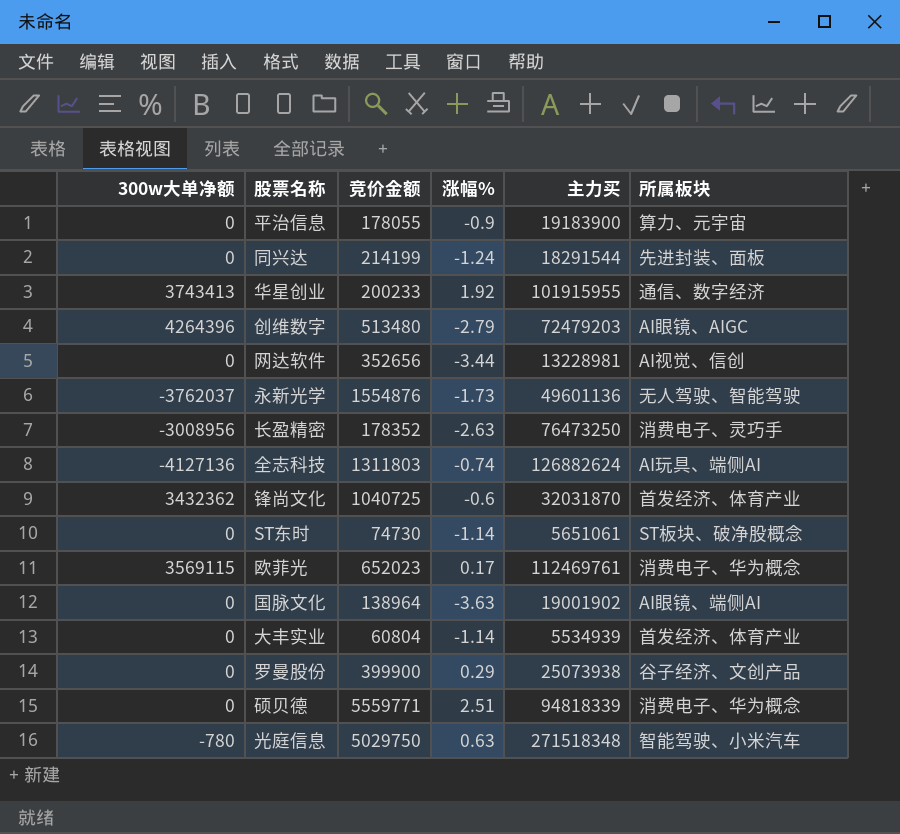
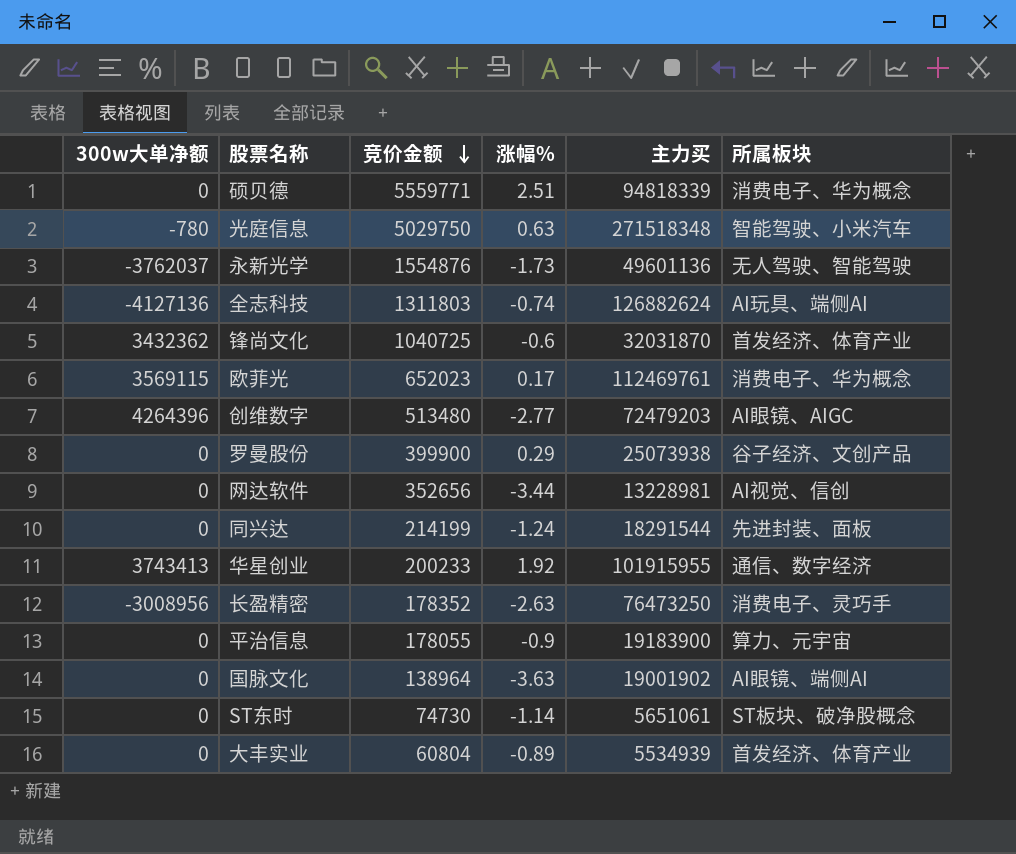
row order: none -> 竞价金额 descending
创维数字 | 涨幅%: -2.79 -> -2.77
大丰实业 | 涨幅%: -1.14 -> -0.89

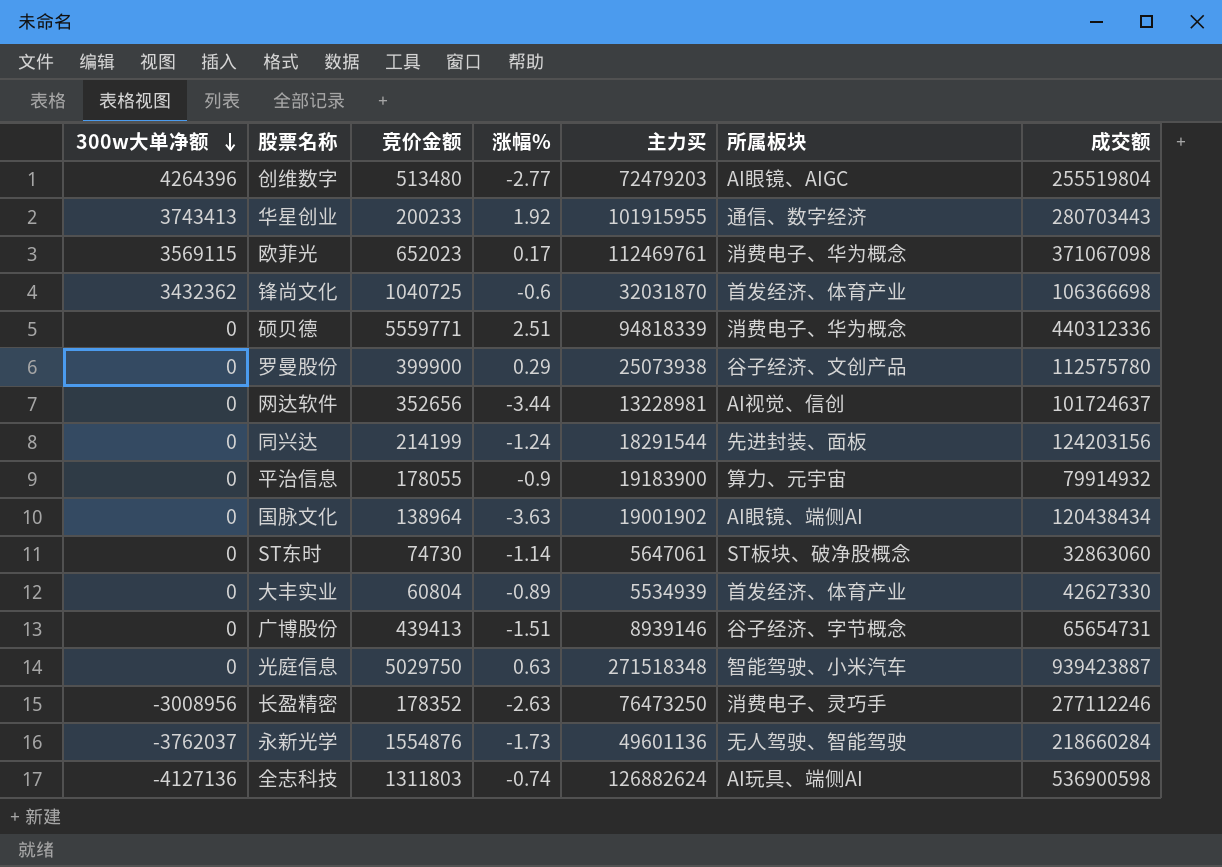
row order: 竞价金额 descending -> 300w大单净额 descending
column 成交额 | position: none -> 7
ST东时 | 主力买: 5651061 -> 5647061
row 广博股份: none -> 0 | 439413 | -1.51 | 8939146 | 谷子经济、字节概念 | 65654731
光庭信息 | 300w大单净额: -780 -> 0

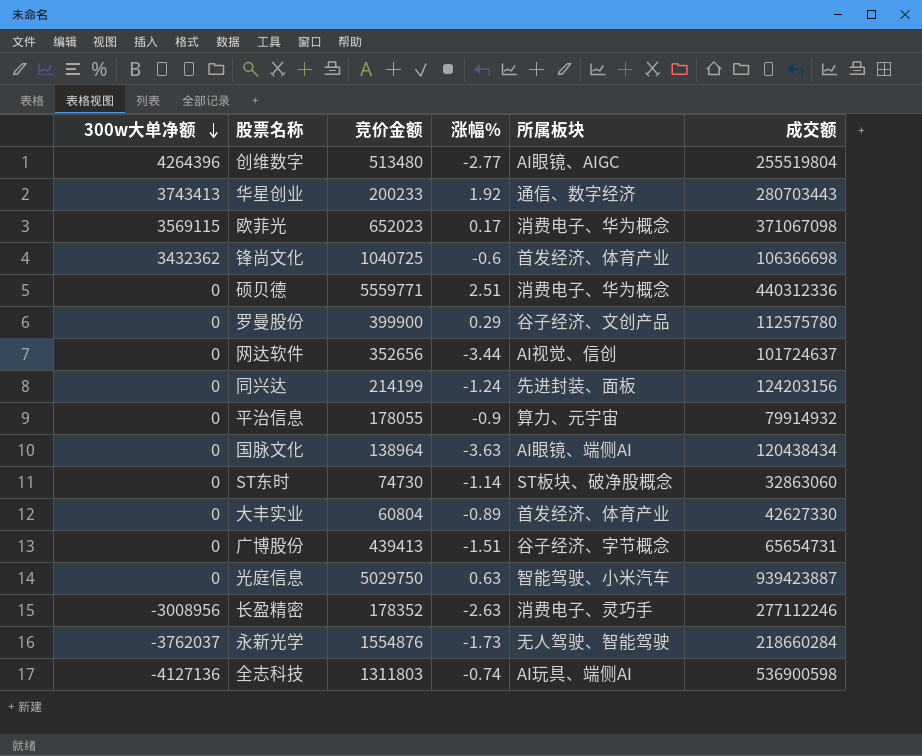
column 主力买 | position: 5 -> none

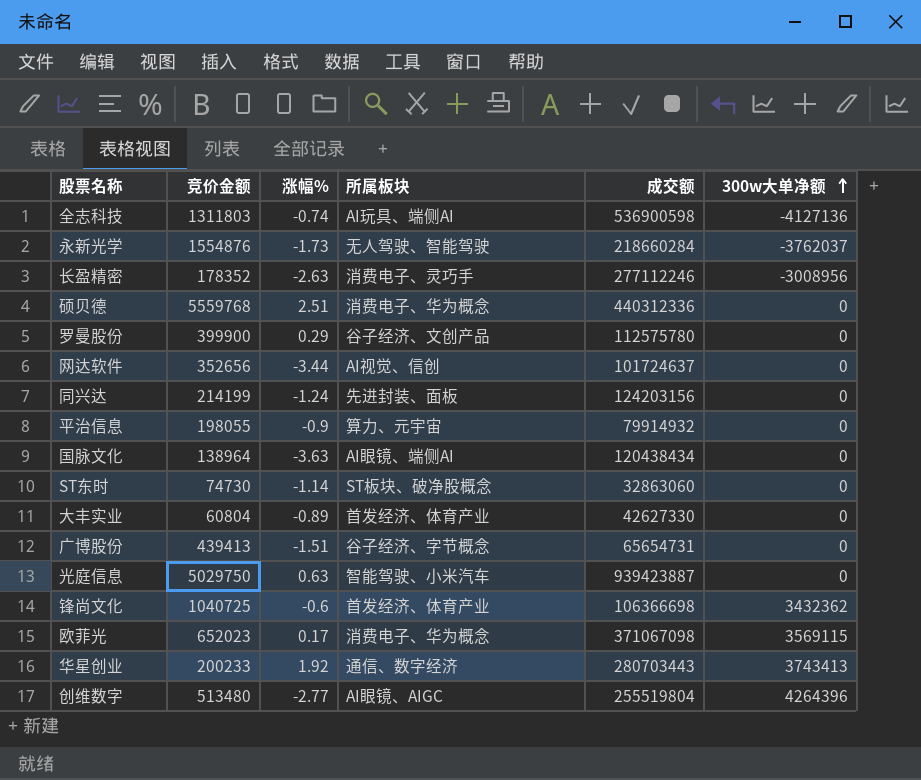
row order: 300w大单净额 descending -> 300w大单净额 ascending
column 300w大单净额 | position: 1 -> 6
硕贝德 | 竞价金额: 5559771 -> 5559768
平治信息 | 竞价金额: 178055 -> 198055

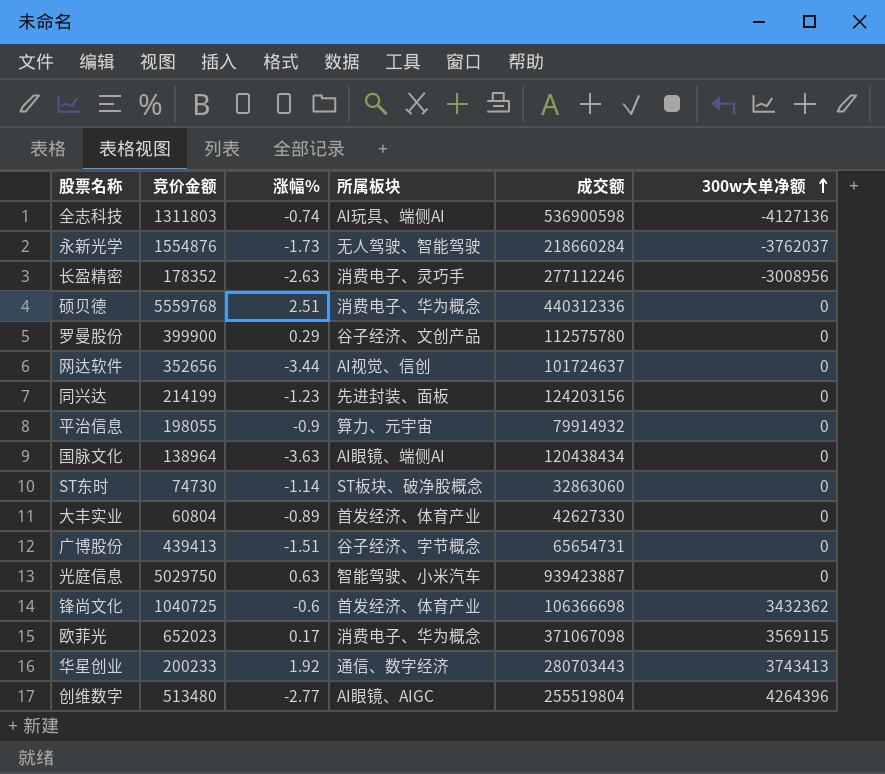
同兴达 | 涨幅%: -1.24 -> -1.23

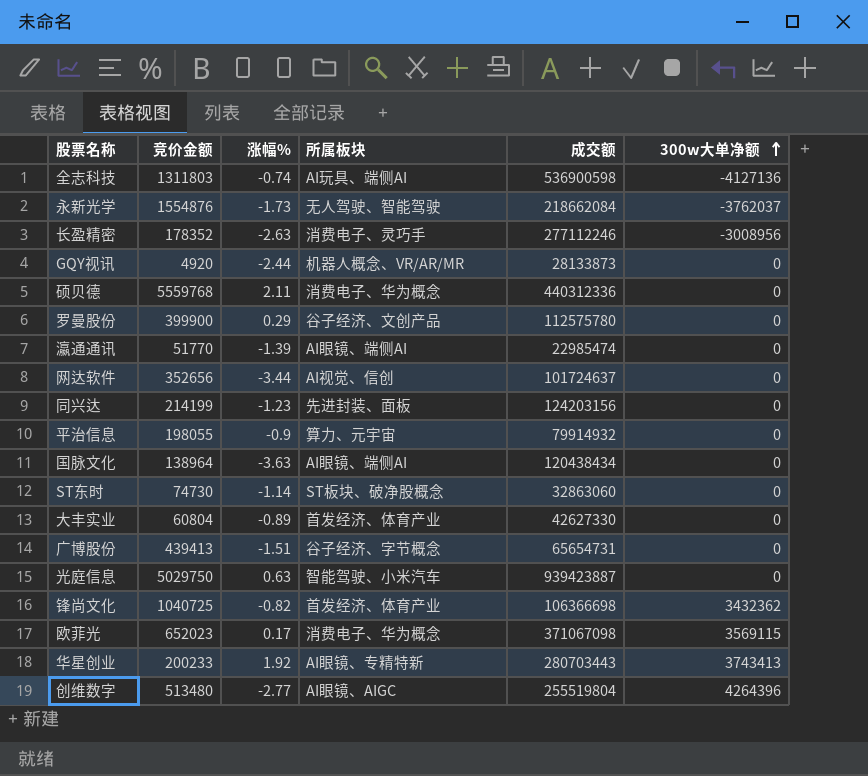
永新光学 | 成交额: 218660284 -> 218662084
row GQY视讯: none -> 4920 | -2.44 | 机器人概念、VR/AR/MR | 28133873 | 0
硕贝德 | 涨幅%: 2.51 -> 2.11
row 瀛通通讯: none -> 51770 | -1.39 | AI眼镜、端侧AI | 22985474 | 0
锋尚文化 | 涨幅%: -0.6 -> -0.82
华星创业 | 所属板块: 通信、数字经济 -> AI眼镜、专精特新

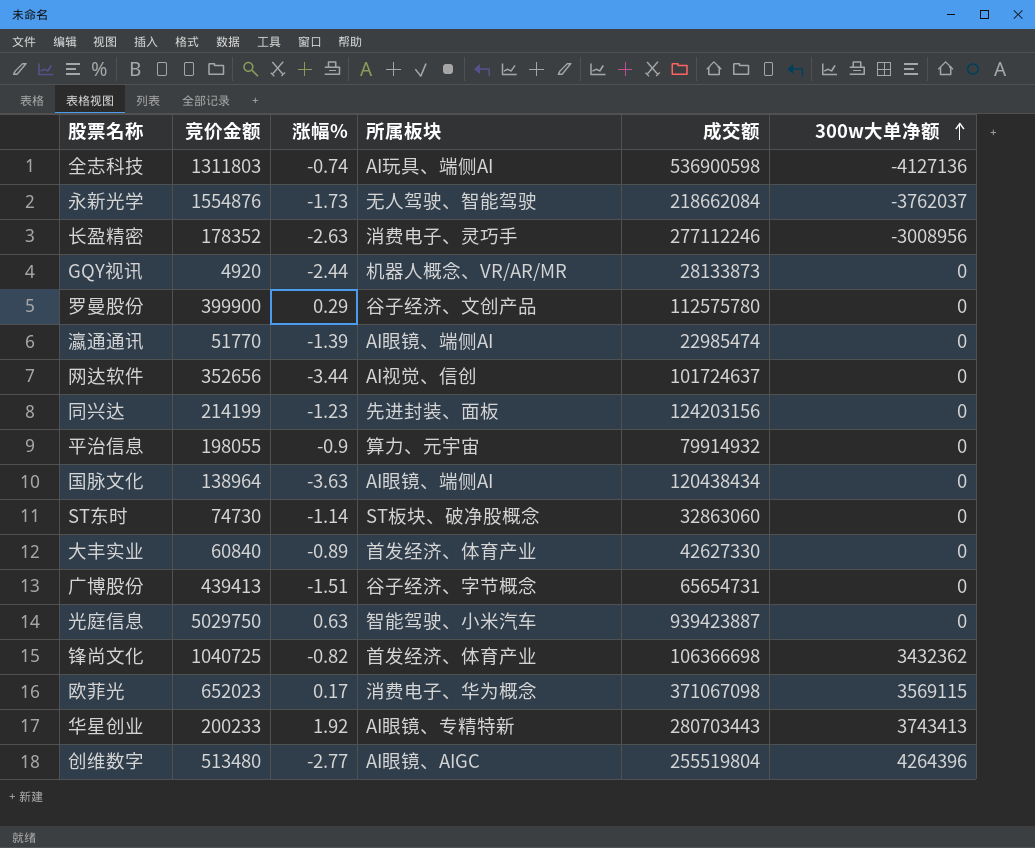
row 硕贝德: 5559768 | 2.11 | 消费电子、华为概念 | 440312336 | 0 -> none
大丰实业 | 竞价金额: 60804 -> 60840

